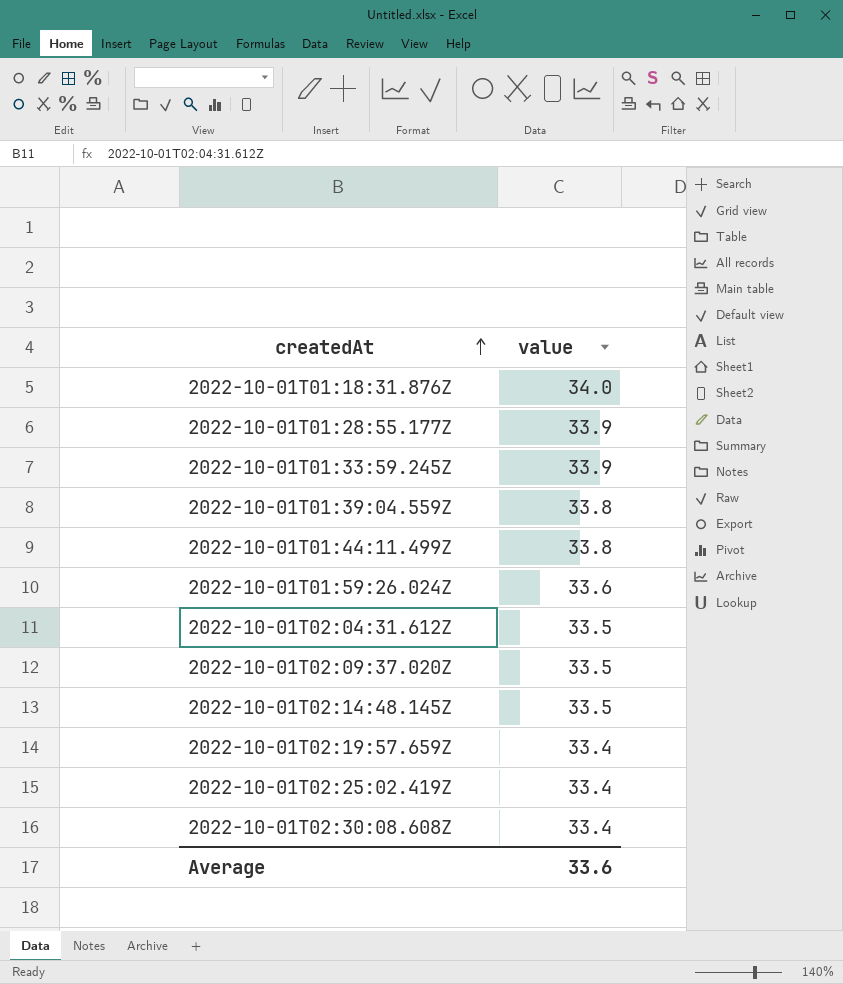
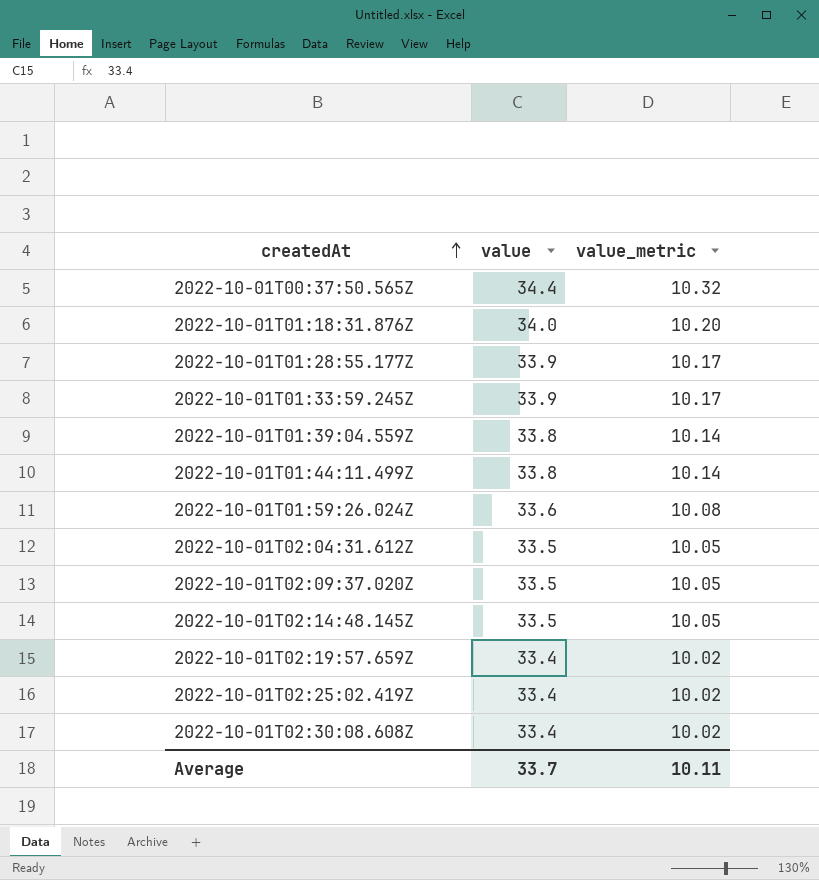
column value_metric | formula: none -> [value] * 0.3
row 2022-10-01T00:37:50.565Z: none -> 34.4 | 10.32
Average | value: 33.6 -> 33.7

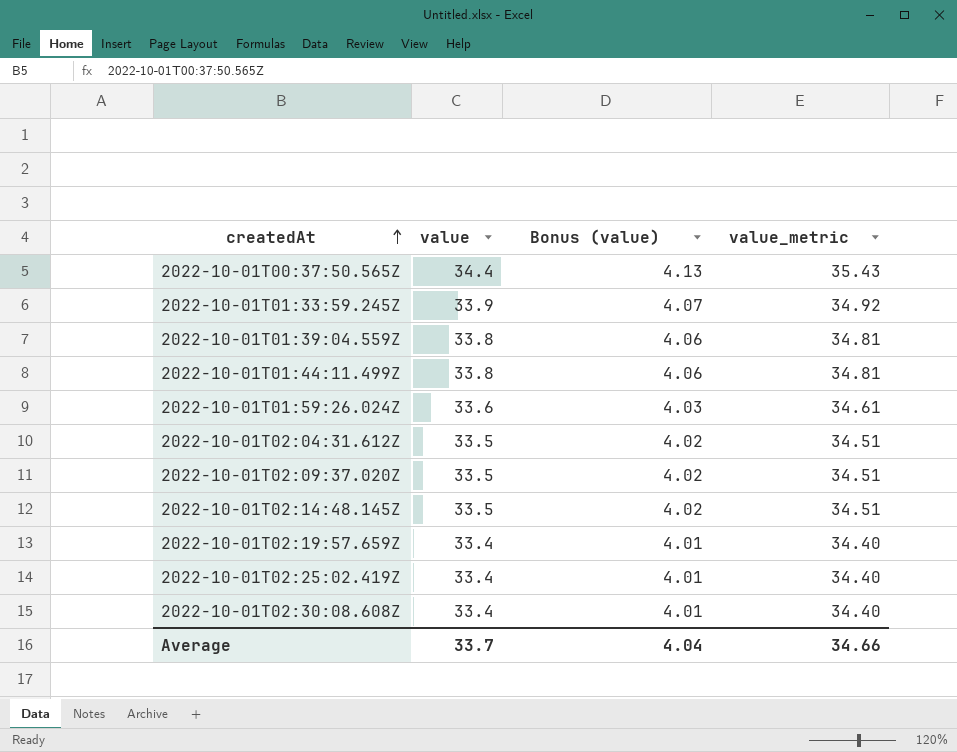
column Bonus (value) | formula: none -> [value] * 0.12
column value_metric | formula: [value] * 0.3 -> [value] * 1.03
row 2022-10-01T01:18:31.876Z: 34.0 | 10.20 -> none
row 2022-10-01T01:28:55.177Z: 33.9 | 10.17 -> none
Average | value_metric: 10.11 -> 34.66

